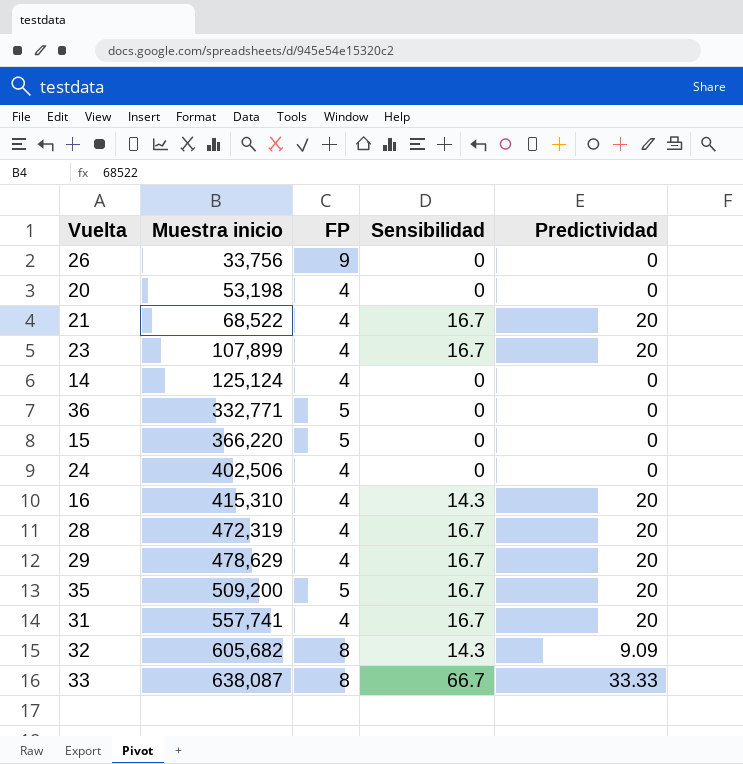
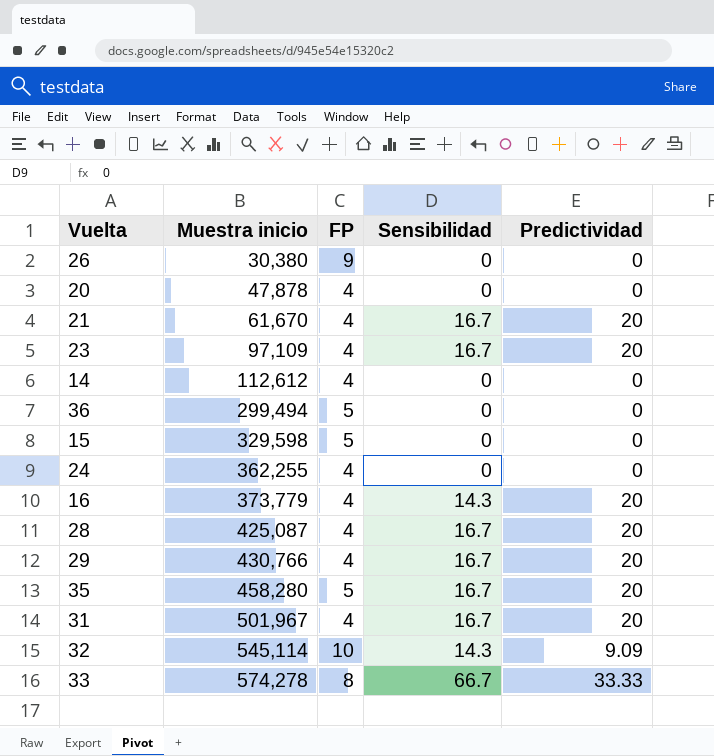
26 | Muestra inicio: 33,756 -> 30,380
20 | Muestra inicio: 53,198 -> 47,878
21 | Muestra inicio: 68,522 -> 61,670
23 | Muestra inicio: 107,899 -> 97,109
14 | Muestra inicio: 125,124 -> 112,612
36 | Muestra inicio: 332,771 -> 299,494
15 | Muestra inicio: 366,220 -> 329,598
24 | Muestra inicio: 402,506 -> 362,255
16 | Muestra inicio: 415,310 -> 373,779
28 | Muestra inicio: 472,319 -> 425,087
29 | Muestra inicio: 478,629 -> 430,766
35 | Muestra inicio: 509,200 -> 458,280
31 | Muestra inicio: 557,741 -> 501,967
32 | Muestra inicio: 605,682 -> 545,114
32 | FP: 8 -> 10
33 | Muestra inicio: 638,087 -> 574,278

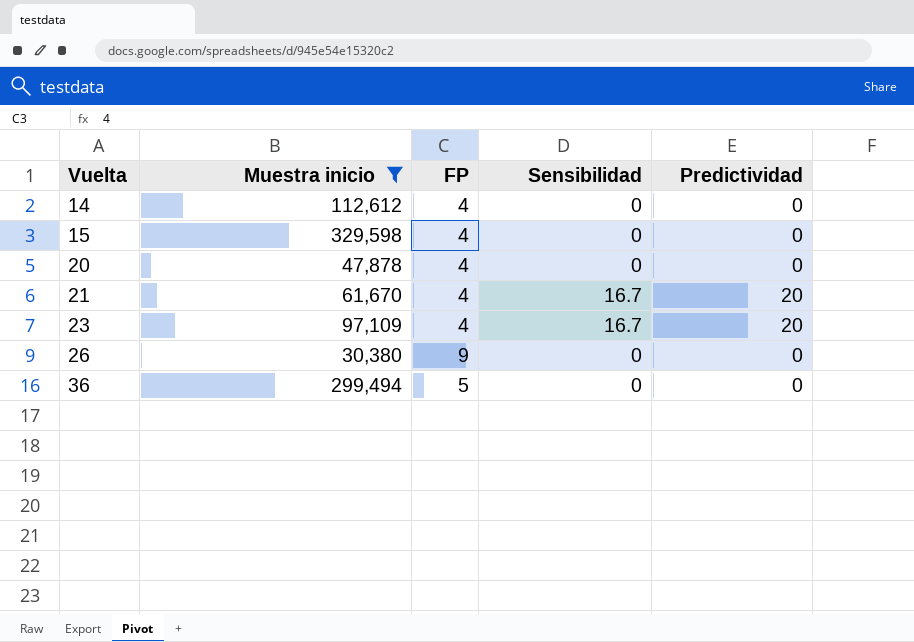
filter: none -> Muestra inicio <= 329,598
row order: Muestra inicio ascending -> Vuelta ascending
15 | FP: 5 -> 4

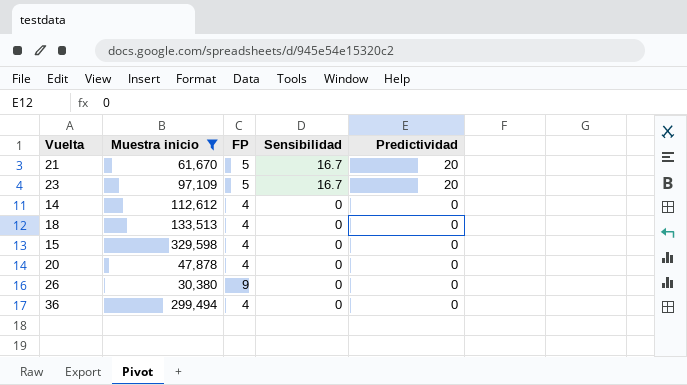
row order: Vuelta ascending -> Sensibilidad descending
21 | FP: 4 -> 5
23 | FP: 4 -> 5
row 18: none -> 133,513 | 4 | 0 | 0
36 | FP: 5 -> 4

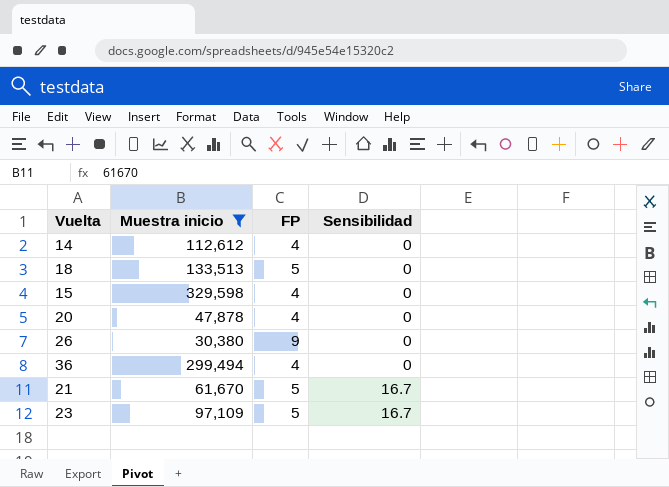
row order: Sensibilidad descending -> Sensibilidad ascending
column Predictividad | position: 5 -> none
18 | FP: 4 -> 5

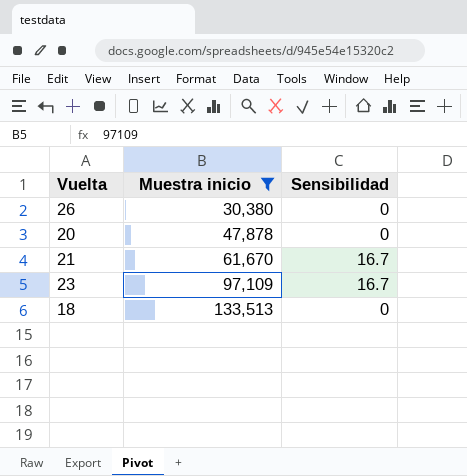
row order: Sensibilidad ascending -> Muestra inicio ascending
column FP | position: 3 -> none
row 14: 112,612 | 4 | 0 -> none
row 15: 329,598 | 4 | 0 -> none
row 36: 299,494 | 4 | 0 -> none

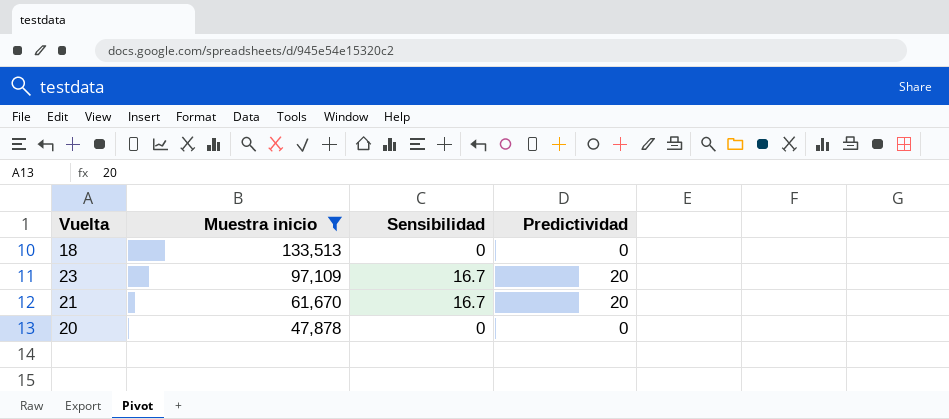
row order: Muestra inicio ascending -> Muestra inicio descending
column Predictividad | position: none -> 4
row 26: 30,380 | 0 -> none

